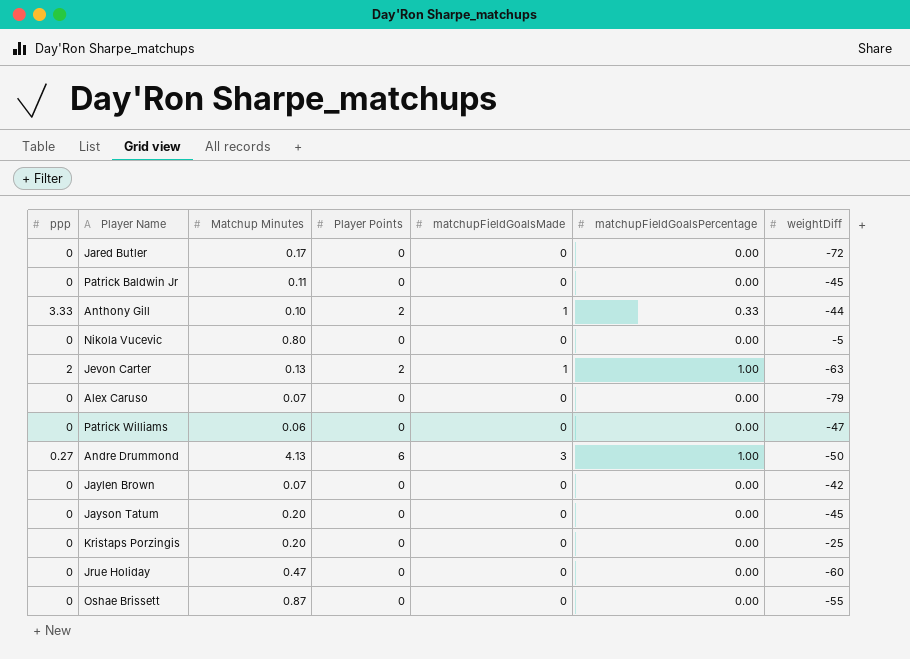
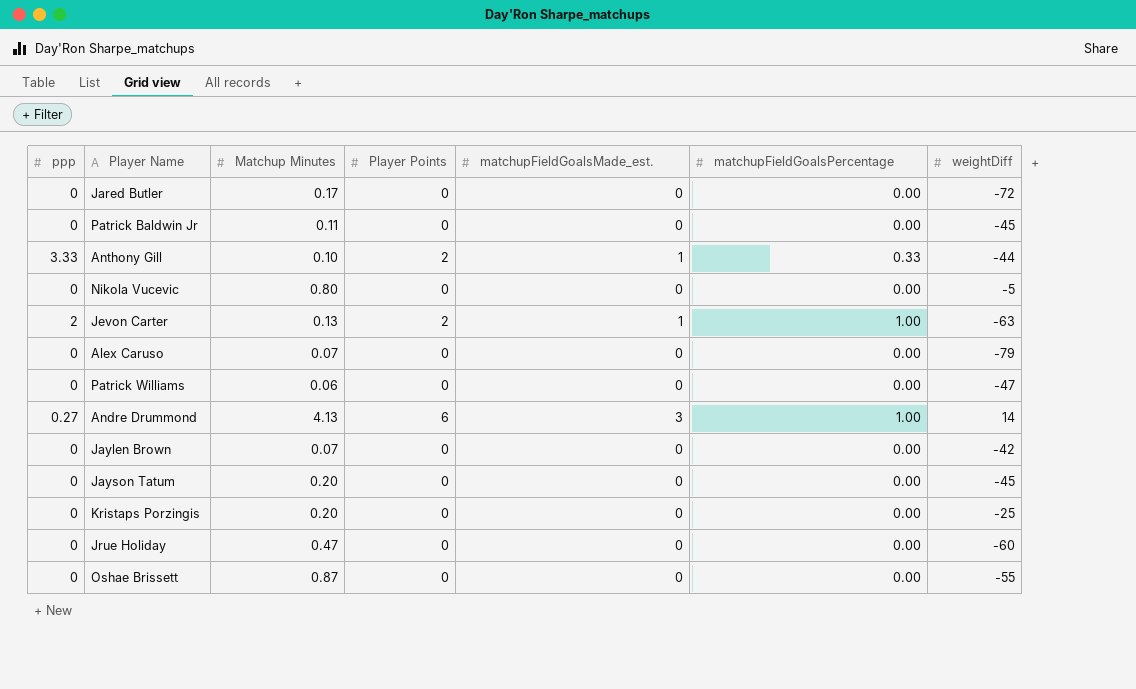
column name: matchupFieldGoalsMade -> matchupFieldGoalsMade_est.
Andre Drummond | weightDiff: -50 -> 14

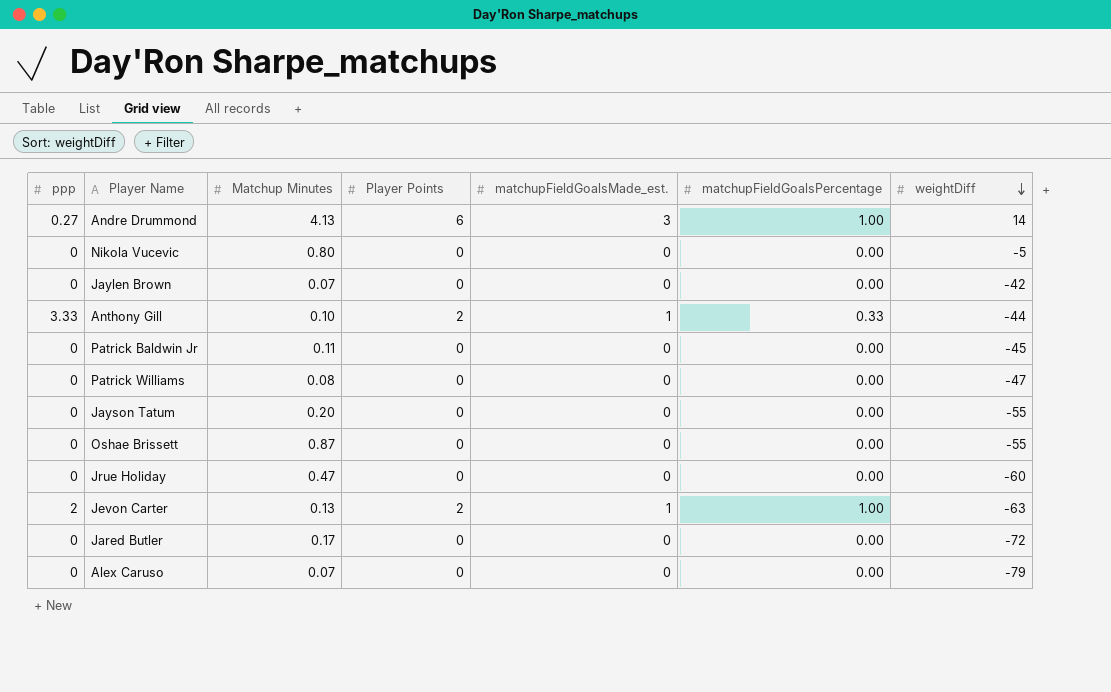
row order: none -> weightDiff descending
row Kristaps Porzingis: 0 | 0.20 | 0 | 0 | 0.00 | -25 -> none
Patrick Williams | Matchup Minutes: 0.06 -> 0.08
Jayson Tatum | weightDiff: -45 -> -55

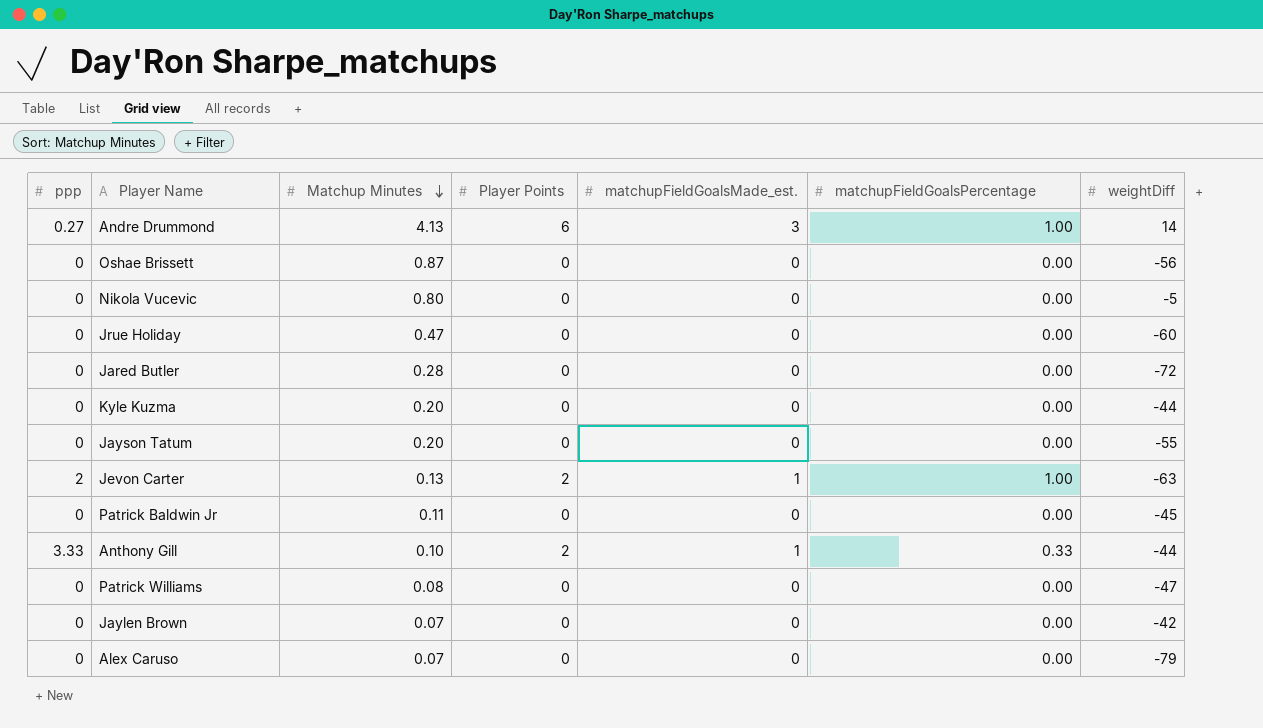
row order: weightDiff descending -> Matchup Minutes descending
Oshae Brissett | weightDiff: -55 -> -56
Jared Butler | Matchup Minutes: 0.17 -> 0.28
row Kyle Kuzma: none -> 0 | 0.20 | 0 | 0 | 0.00 | -44

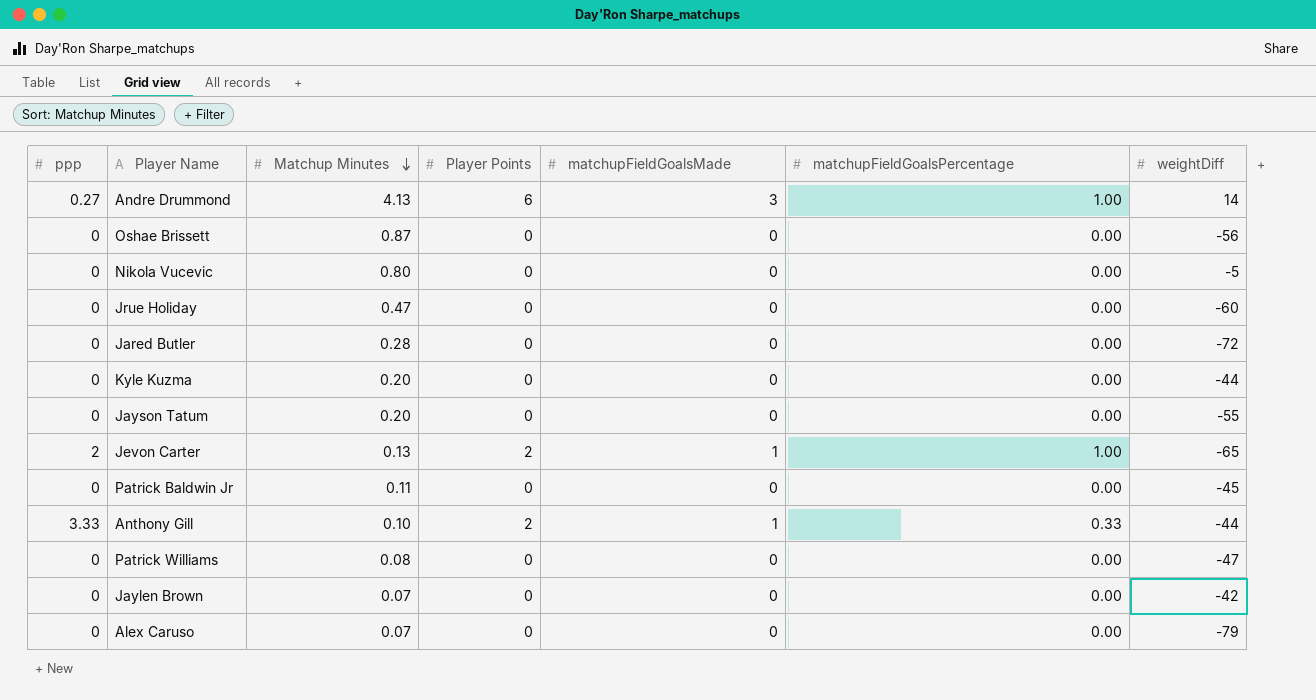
column name: matchupFieldGoalsMade_est. -> matchupFieldGoalsMade
Jevon Carter | weightDiff: -63 -> -65

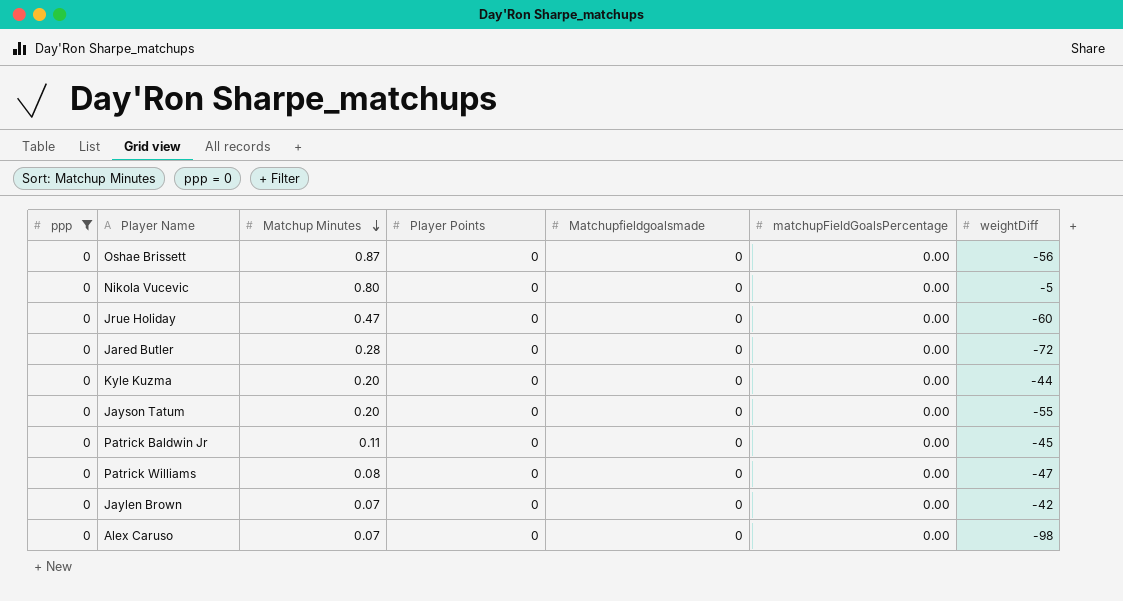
filter: none -> ppp = 0
column name: matchupFieldGoalsMade -> Matchupfieldgoalsmade
Alex Caruso | weightDiff: -79 -> -98

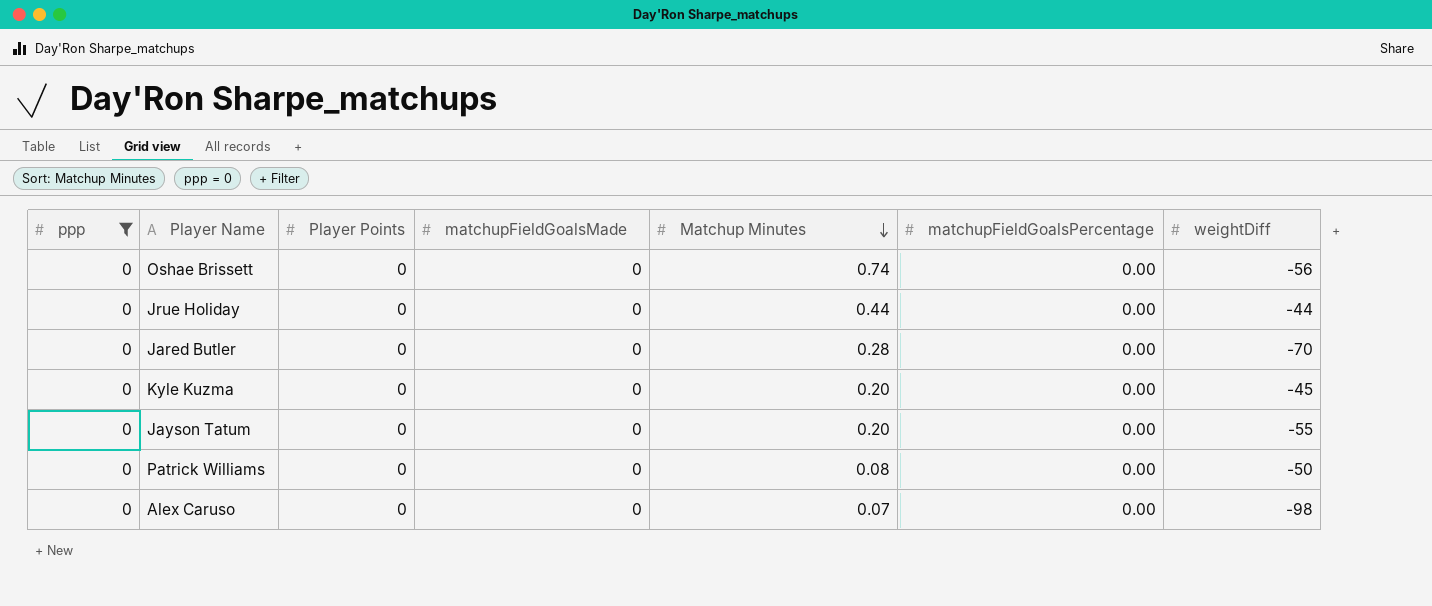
column name: Matchupfieldgoalsmade -> matchupFieldGoalsMade
column Matchup Minutes | position: 3 -> 5
row Nikola Vucevic: 0 | 0.80 | 0 | 0 | 0.00 | -5 -> none
row Patrick Baldwin Jr: 0 | 0.11 | 0 | 0 | 0.00 | -45 -> none
row Jaylen Brown: 0 | 0.07 | 0 | 0 | 0.00 | -42 -> none
Oshae Brissett | Matchup Minutes: 0.87 -> 0.74
Jrue Holiday | Matchup Minutes: 0.47 -> 0.44
Jrue Holiday | weightDiff: -60 -> -44
Jared Butler | weightDiff: -72 -> -70
Kyle Kuzma | weightDiff: -44 -> -45
Patrick Williams | weightDiff: -47 -> -50

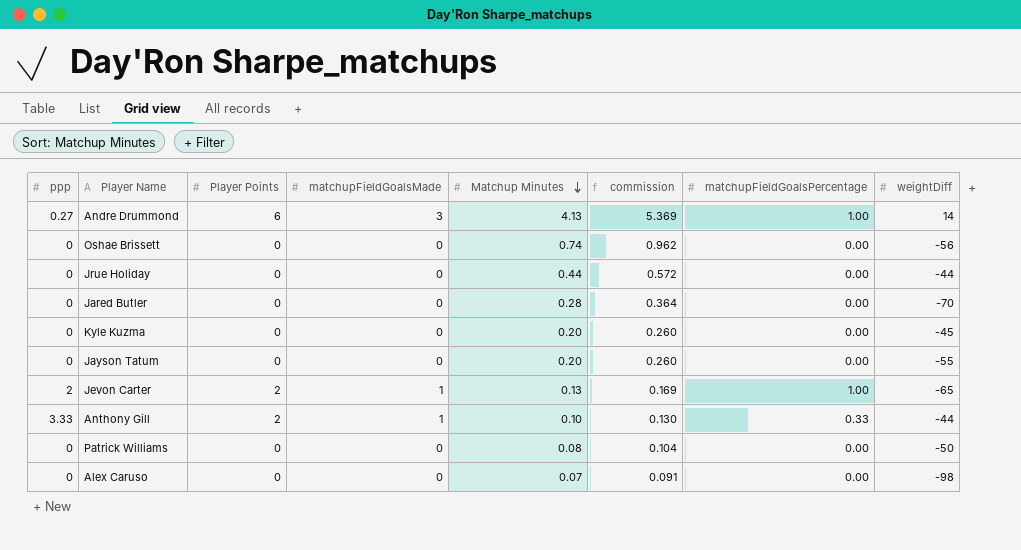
filter: ppp = 0 -> none
column commission | formula: none -> [Matchup Minutes] * 1.3

